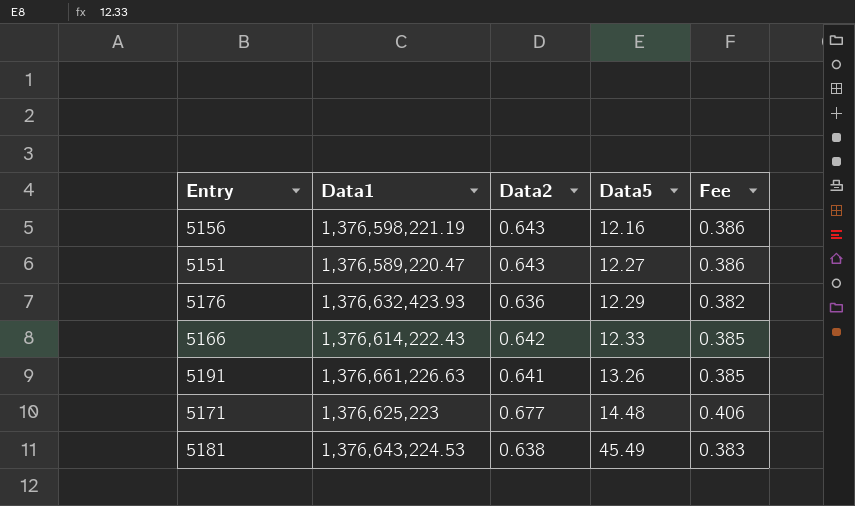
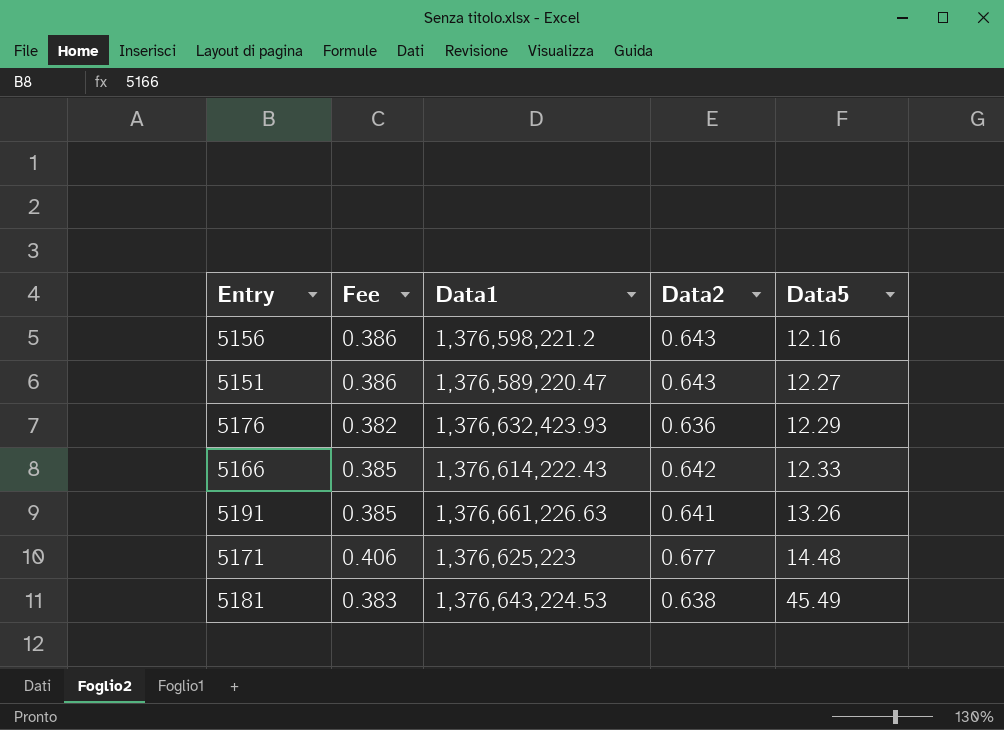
column Fee | position: 5 -> 2
5156 | Data1: 1,376,598,221.19 -> 1,376,598,221.2

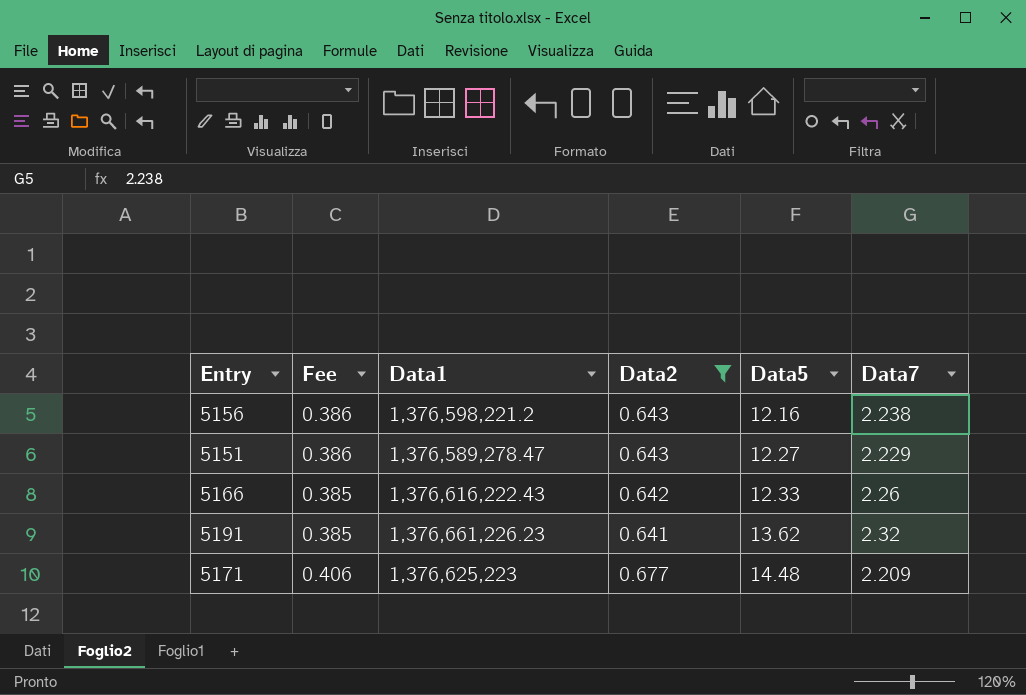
filter: none -> Data2 >= 0.641
column Data7 | position: none -> 6
5151 | Data1: 1,376,589,220.47 -> 1,376,589,278.47
5166 | Data1: 1,376,614,222.43 -> 1,376,616,222.43
5191 | Data1: 1,376,661,226.63 -> 1,376,661,226.23
5191 | Data5: 13.26 -> 13.62

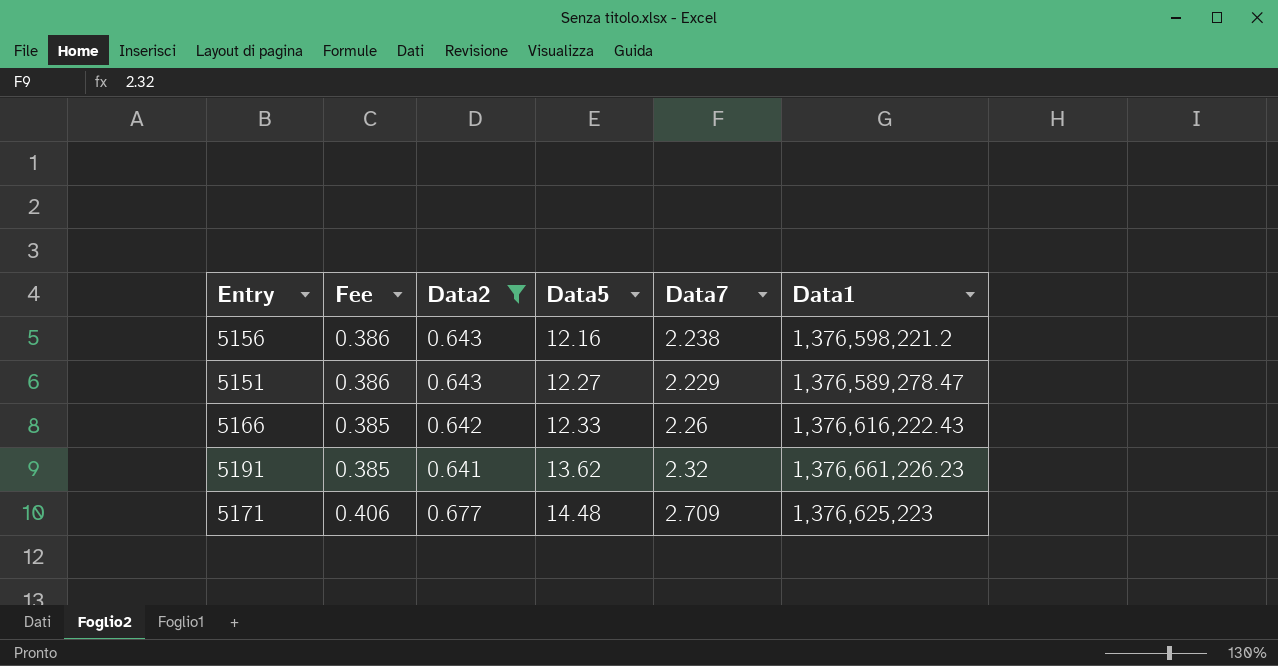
column Data1 | position: 3 -> 6
5171 | Data7: 2.209 -> 2.709

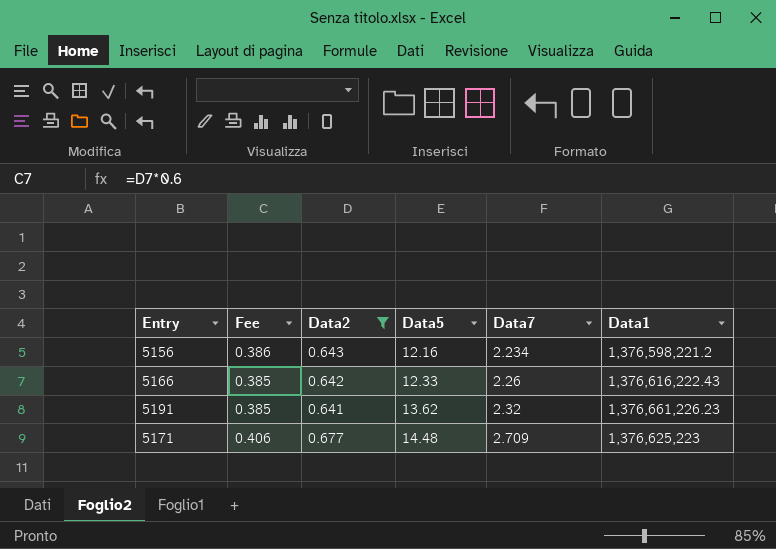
row 5151: 0.386 | 0.643 | 12.27 | 2.229 | 1,376,589,278.47 -> none
5156 | Data7: 2.238 -> 2.234

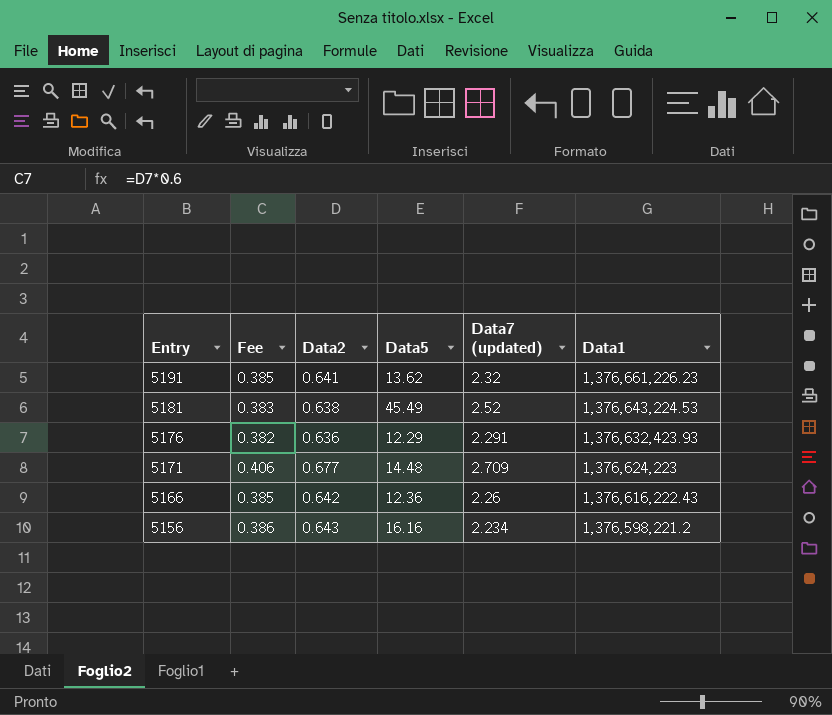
filter: Data2 >= 0.641 -> none
row order: Data5 ascending -> Entry descending
column name: Data7 -> Data7 (updated)
5171 | Data1: 1,376,625,223 -> 1,376,624,223
5166 | Data5: 12.33 -> 12.36
5156 | Data5: 12.16 -> 16.16

